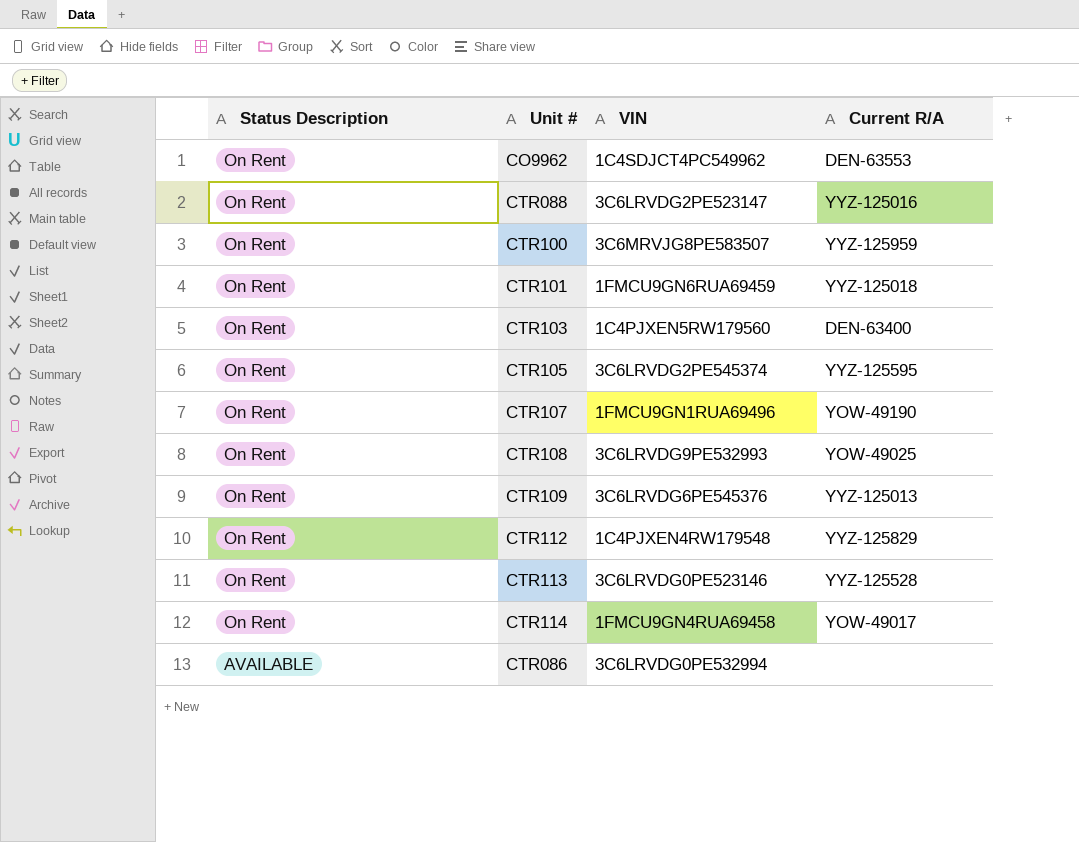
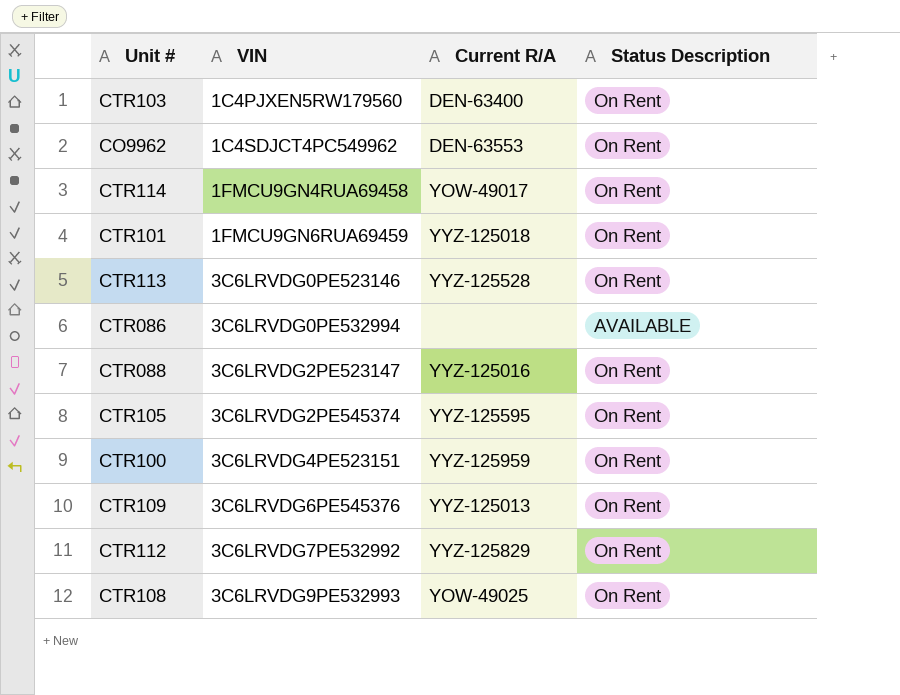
row order: Status Description descending -> VIN ascending
column Status Description | position: 1 -> 4
row CTR107: On Rent | 1FMCU9GN1RUA69496 | YOW-49190 -> none
CTR100 | VIN: 3C6MRVJG8PE583507 -> 3C6LRVDG4PE523151
CTR112 | VIN: 1C4PJXEN4RW179548 -> 3C6LRVDG7PE532992

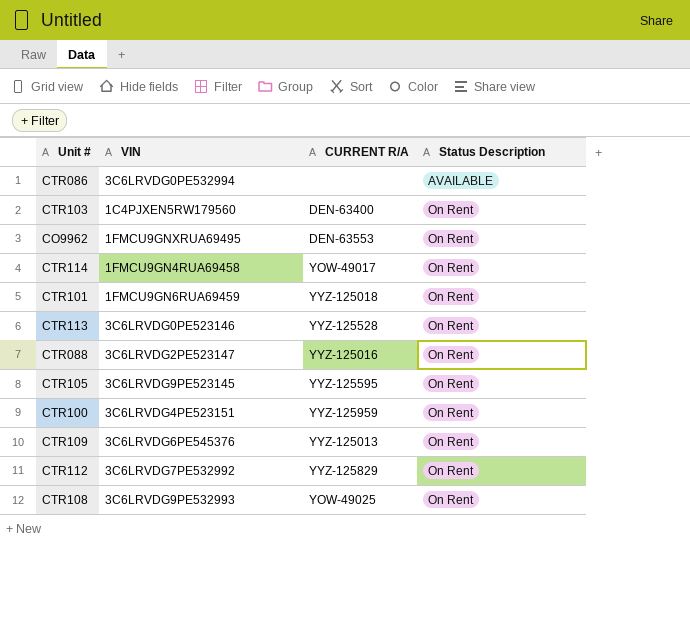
row order: VIN ascending -> Status Description ascending
column name: Current R/A -> CURRENT R/A
CO9962 | VIN: 1C4SDJCT4PC549962 -> 1FMCU9GNXRUA69495
CTR105 | VIN: 3C6LRVDG2PE545374 -> 3C6LRVDG9PE523145

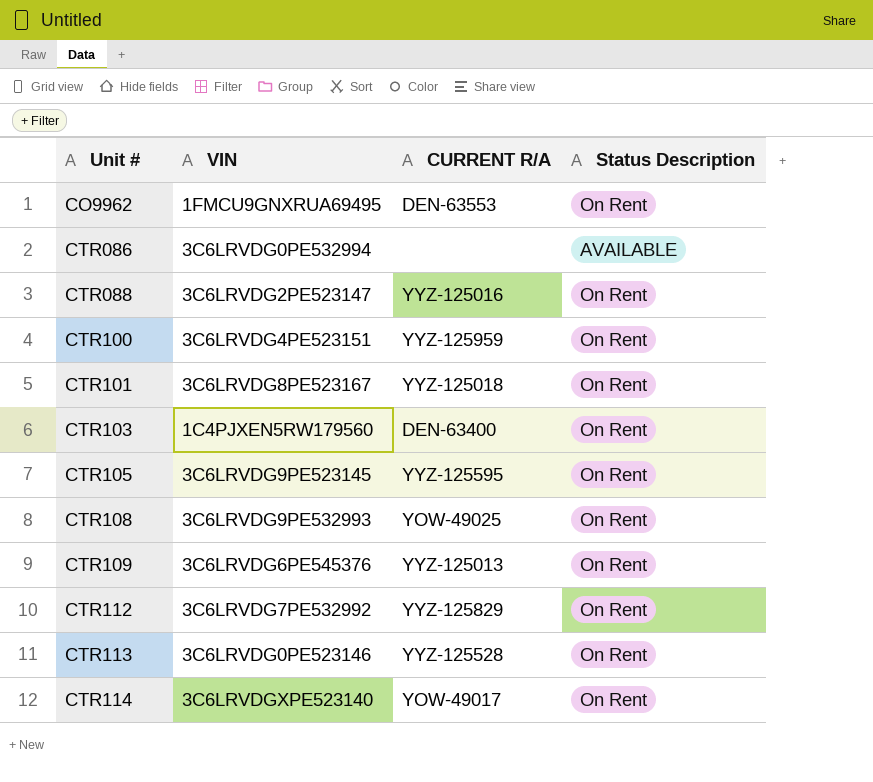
row order: Status Description ascending -> Unit # ascending
CTR101 | VIN: 1FMCU9GN6RUA69459 -> 3C6LRVDG8PE523167
CTR114 | VIN: 1FMCU9GN4RUA69458 -> 3C6LRVDGXPE523140

